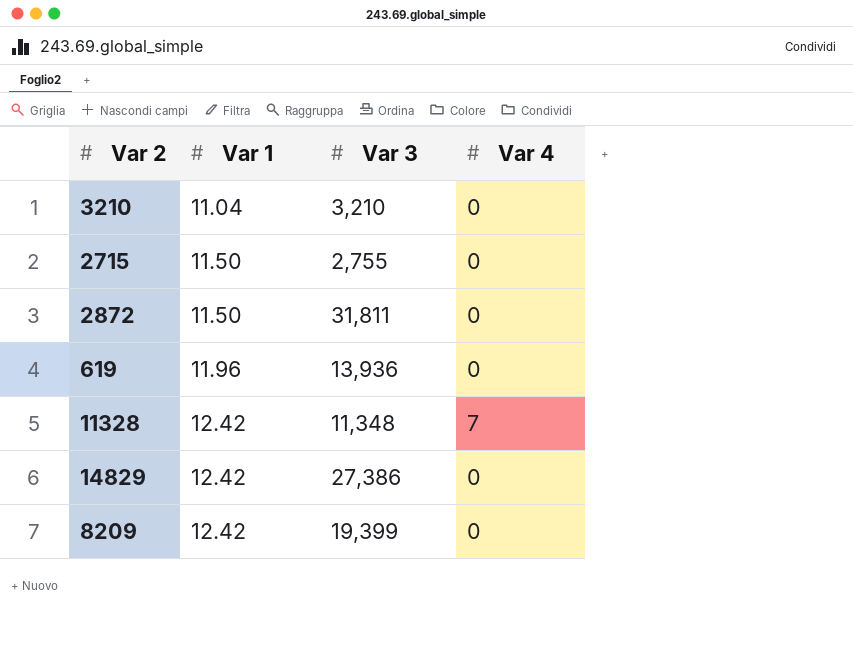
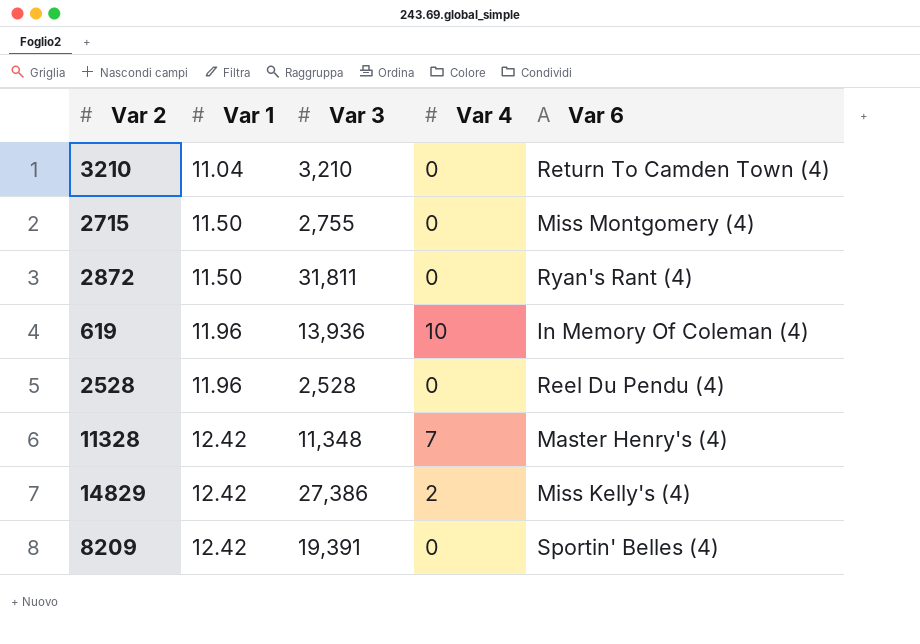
column Var 6 | position: none -> 5
619 | Var 4: 0 -> 10
row 2528: none -> 11.96 | 2,528 | 0 | Reel Du Pendu (4)
14829 | Var 4: 0 -> 2
8209 | Var 3: 19,399 -> 19,391

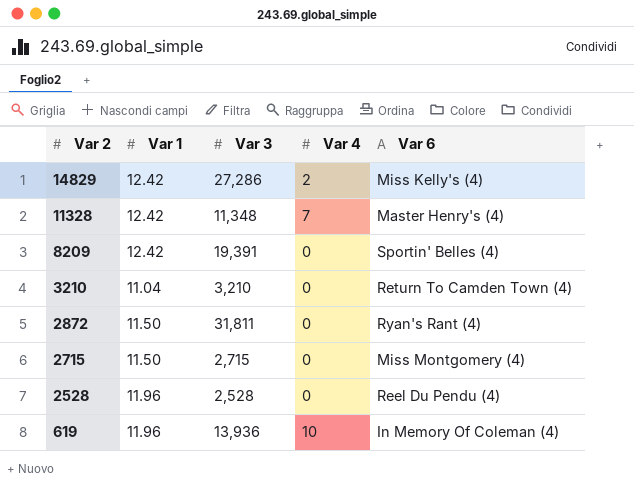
row order: Var 1 ascending -> Var 2 descending
14829 | Var 3: 27,386 -> 27,286
2715 | Var 3: 2,755 -> 2,715

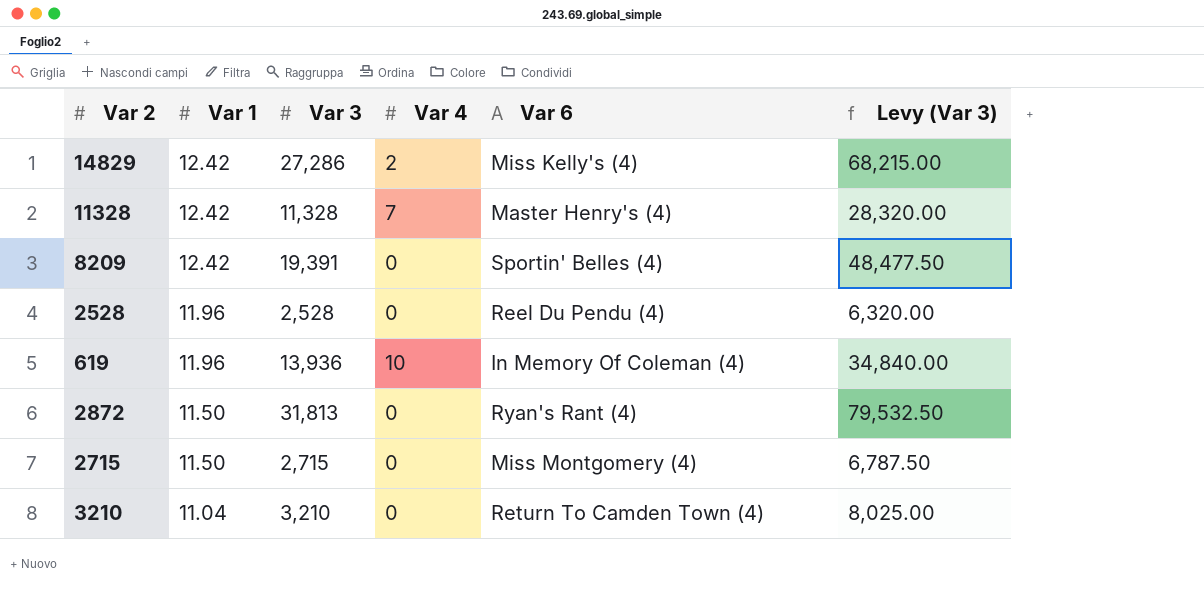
row order: Var 2 descending -> Var 1 descending
column Levy (Var 3) | formula: none -> [Var 3] * 2.5
11328 | Var 3: 11,348 -> 11,328
2872 | Var 3: 31,811 -> 31,813

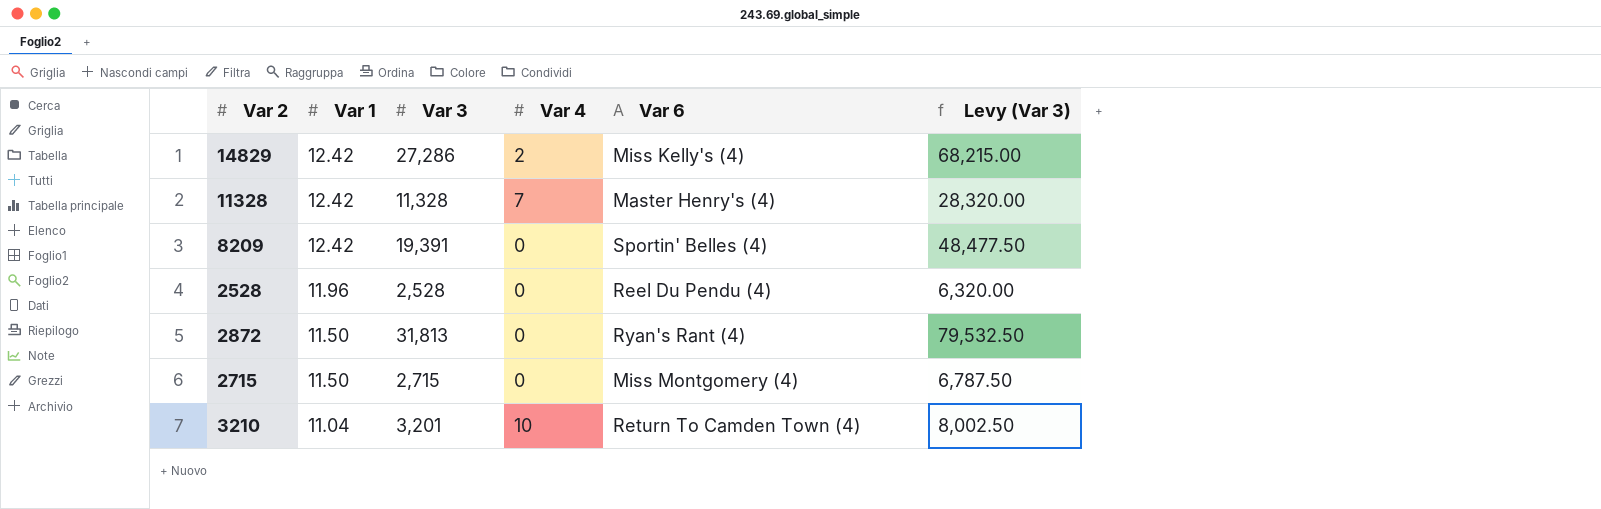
row 619: 11.96 | 13,936 | 10 | In Memory Of Coleman (4) | 34,840.00 -> none
3210 | Var 3: 3,210 -> 3,201
3210 | Var 4: 0 -> 10
3210 | Levy (Var 3): 8,025.00 -> 8,002.50

